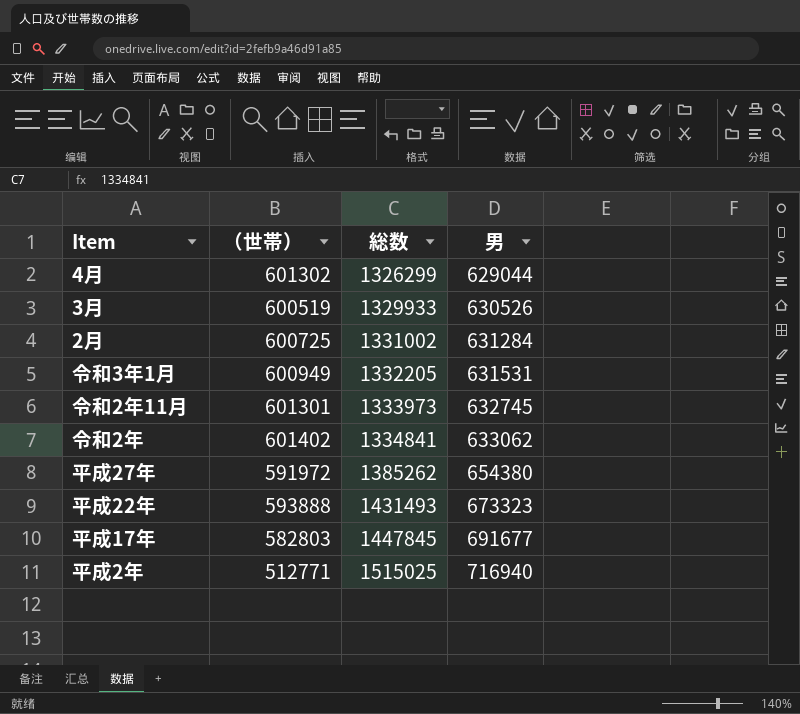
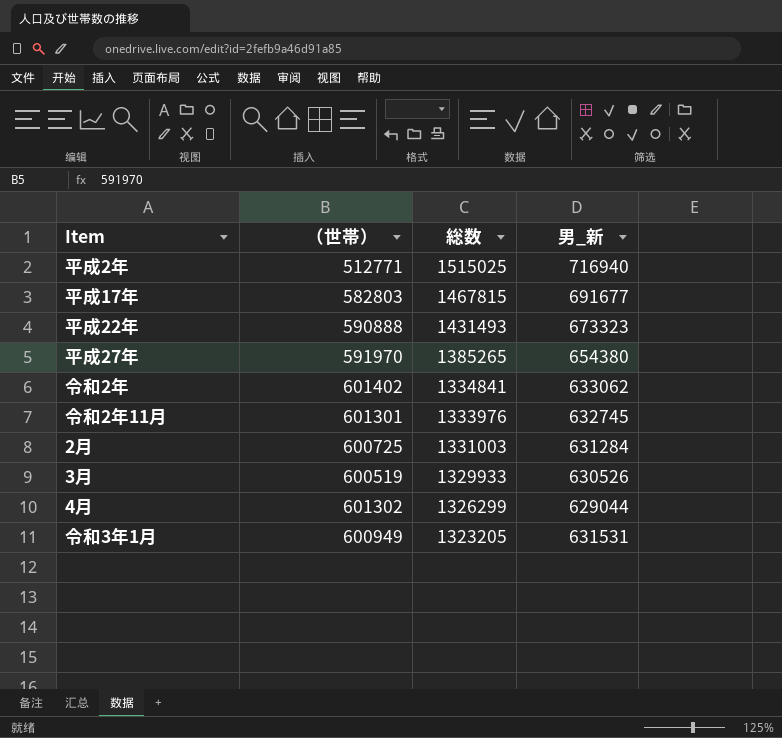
row order: 総数 ascending -> 総数 descending
column name: 男 -> 男_新
平成17年 | 総数: 1447845 -> 1467815
平成22年 | （世帯）: 593888 -> 590888
平成27年 | （世帯）: 591972 -> 591970
平成27年 | 総数: 1385262 -> 1385265
令和2年11月 | 総数: 1333973 -> 1333976
2月 | 総数: 1331002 -> 1331003
令和3年1月 | 総数: 1332205 -> 1323205

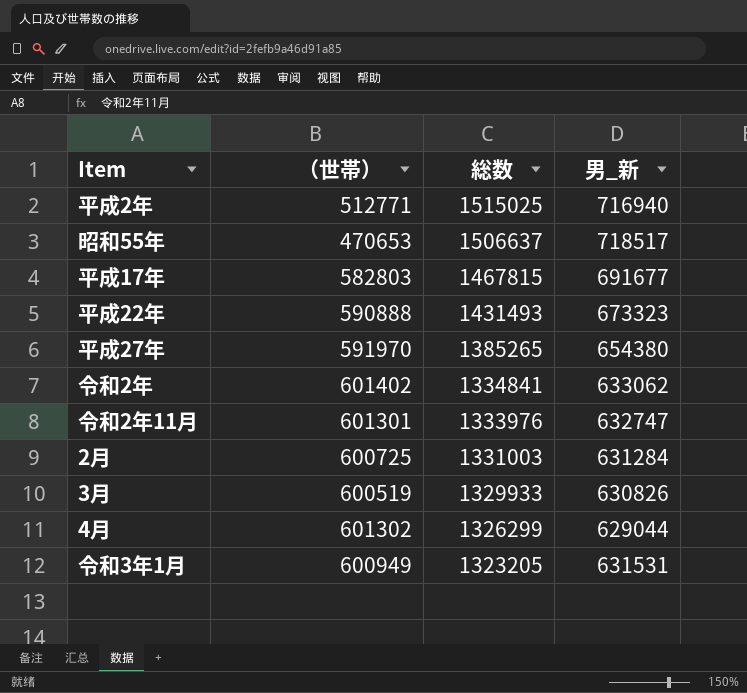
row 昭和55年: none -> 470653 | 1506637 | 718517
令和2年11月 | 男_新: 632745 -> 632747
3月 | 男_新: 630526 -> 630826

